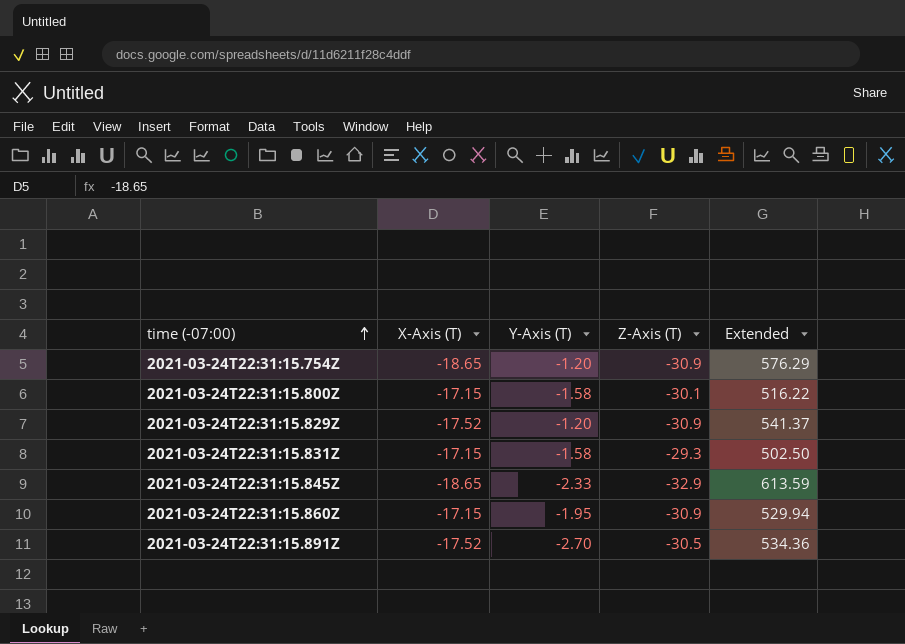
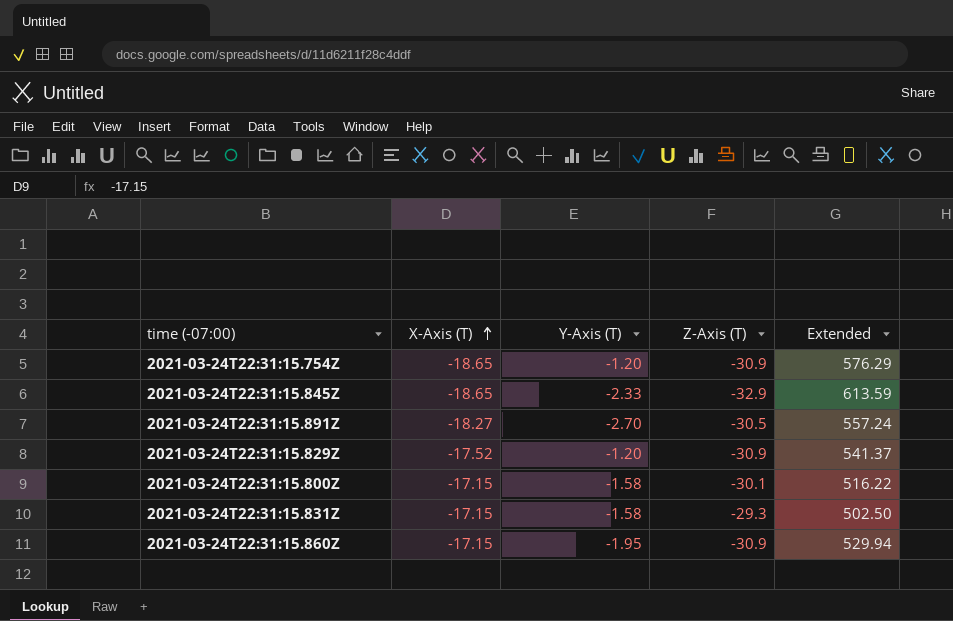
row order: time (-07:00) ascending -> X-Axis (T) ascending
2021-03-24T22:31:15.891Z | X-Axis (T): -17.52 -> -18.27
2021-03-24T22:31:15.891Z | Extended: 534.36 -> 557.24

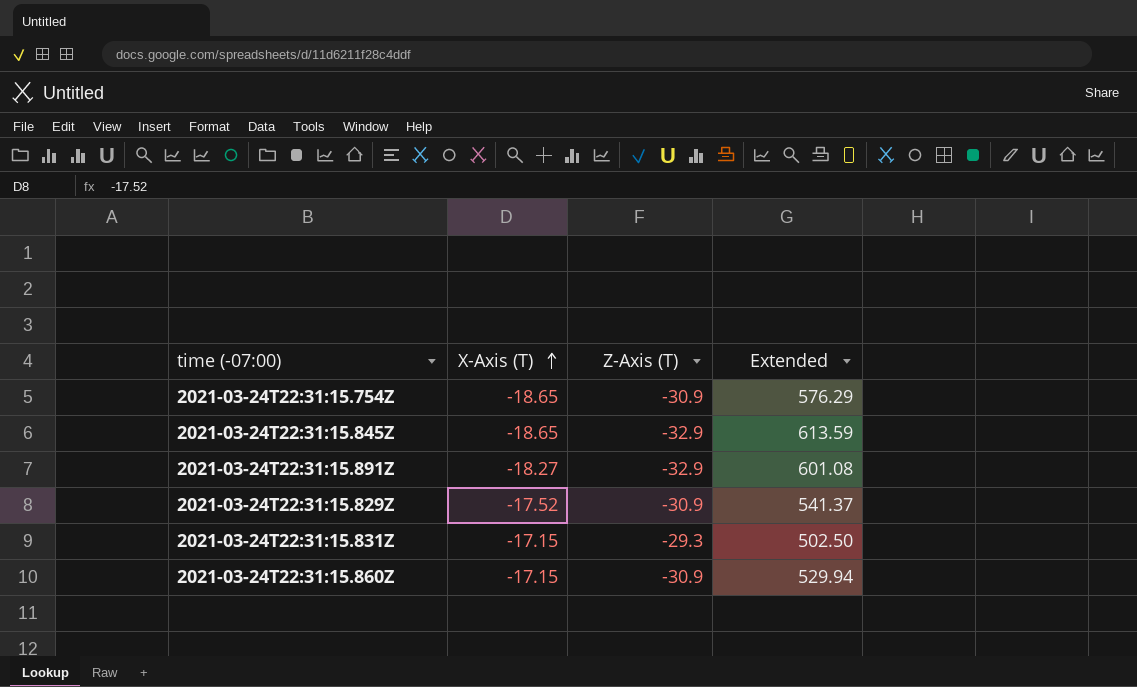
column Y-Axis (T) | position: 3 -> none
row 2021-03-24T22:31:15.800Z: -17.15 | -1.58 | -30.1 | 516.22 -> none
2021-03-24T22:31:15.891Z | Z-Axis (T): -30.5 -> -32.9
2021-03-24T22:31:15.891Z | Extended: 557.24 -> 601.08

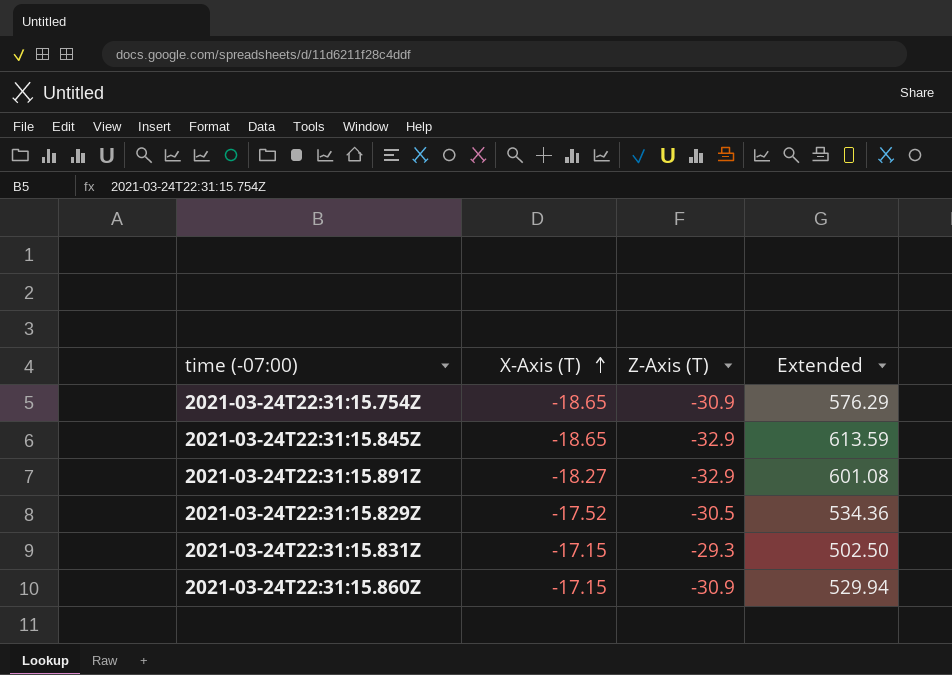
2021-03-24T22:31:15.829Z | Z-Axis (T): -30.9 -> -30.5
2021-03-24T22:31:15.829Z | Extended: 541.37 -> 534.36

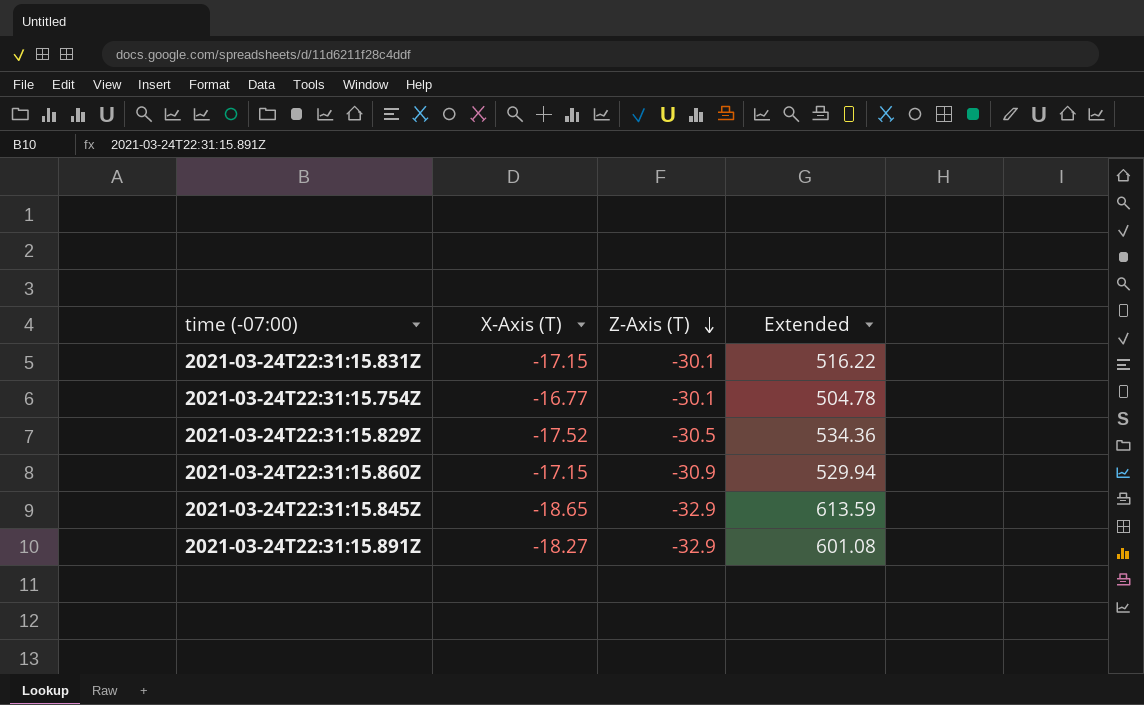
row order: X-Axis (T) ascending -> Z-Axis (T) descending
2021-03-24T22:31:15.831Z | Z-Axis (T): -29.3 -> -30.1
2021-03-24T22:31:15.831Z | Extended: 502.50 -> 516.22
2021-03-24T22:31:15.754Z | X-Axis (T): -18.65 -> -16.77
2021-03-24T22:31:15.754Z | Z-Axis (T): -30.9 -> -30.1
2021-03-24T22:31:15.754Z | Extended: 576.29 -> 504.78

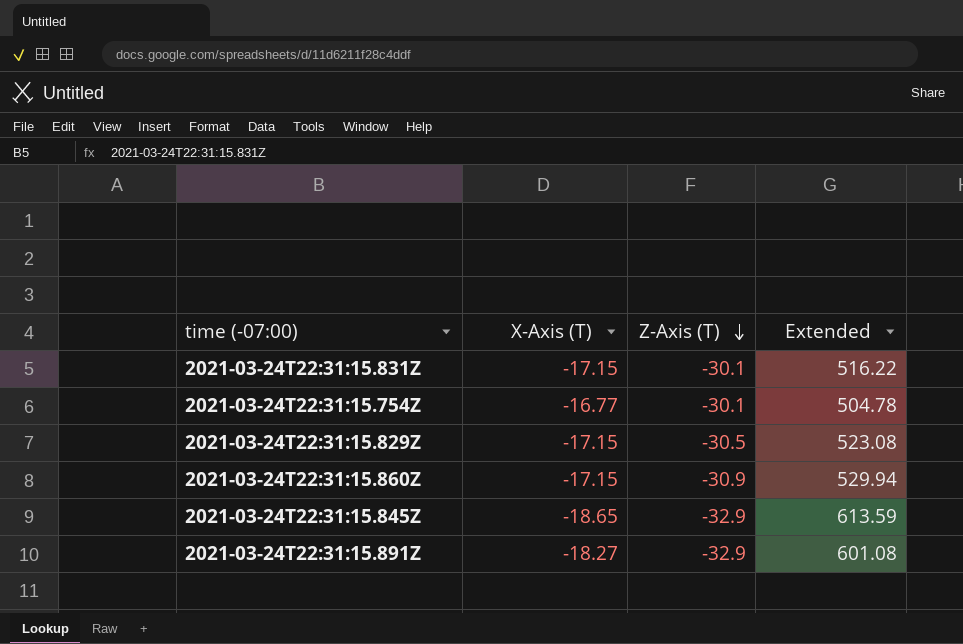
2021-03-24T22:31:15.829Z | X-Axis (T): -17.52 -> -17.15
2021-03-24T22:31:15.829Z | Extended: 534.36 -> 523.08

